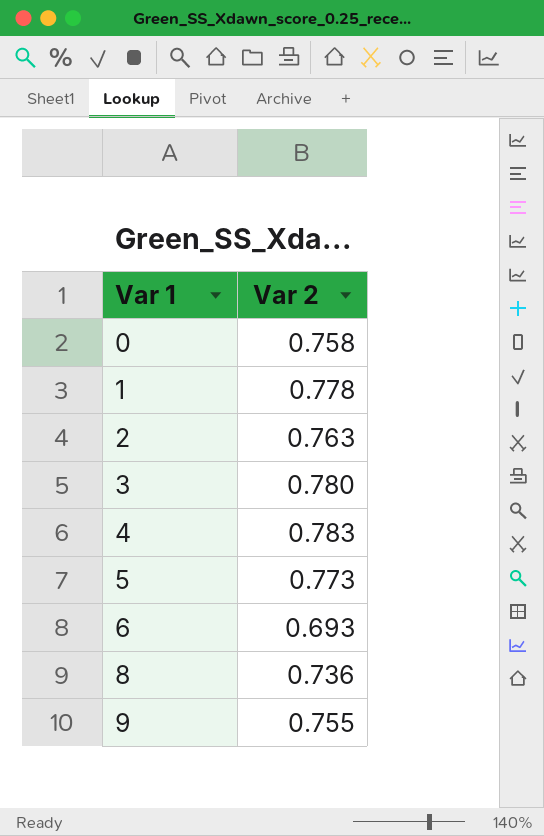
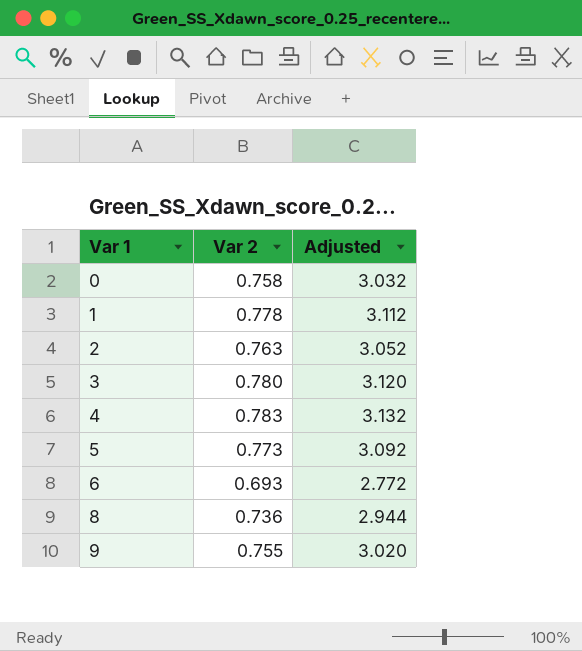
column Adjusted | formula: none -> [Var 2] * 4

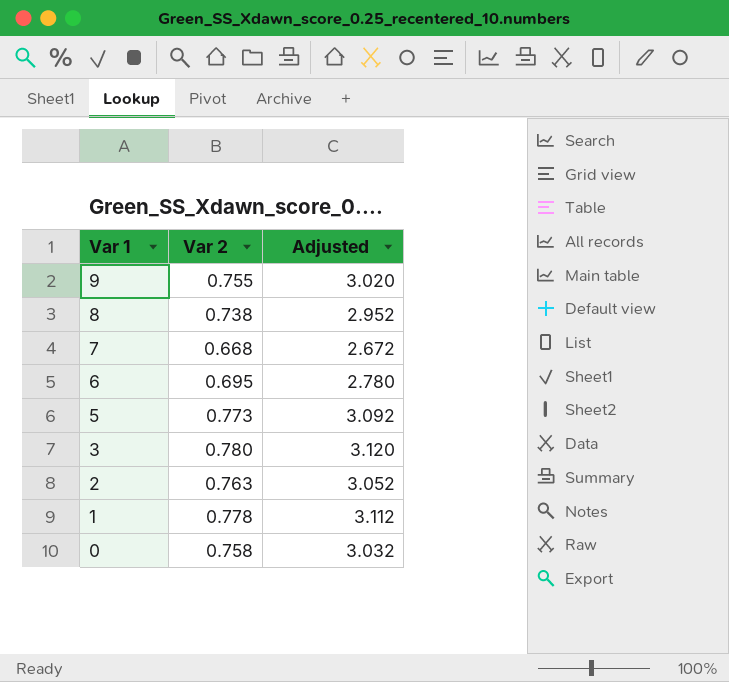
row order: Var 1 ascending -> Var 1 descending
row 4: 0.783 | 3.132 -> none
8 | Var 2: 0.736 -> 0.738
8 | Adjusted: 2.944 -> 2.952
row 7: none -> 0.668 | 2.672
6 | Var 2: 0.693 -> 0.695
6 | Adjusted: 2.772 -> 2.780

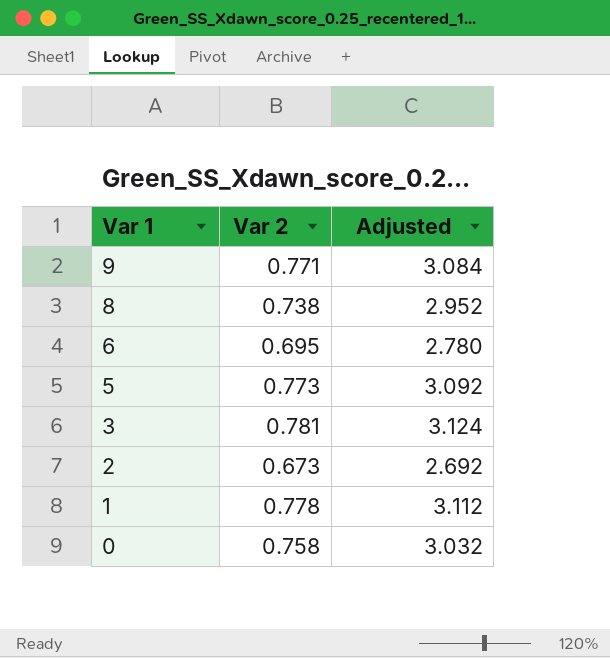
row 7: 0.668 | 2.672 -> none
9 | Var 2: 0.755 -> 0.771
9 | Adjusted: 3.020 -> 3.084
3 | Var 2: 0.780 -> 0.781
3 | Adjusted: 3.120 -> 3.124
2 | Var 2: 0.763 -> 0.673
2 | Adjusted: 3.052 -> 2.692

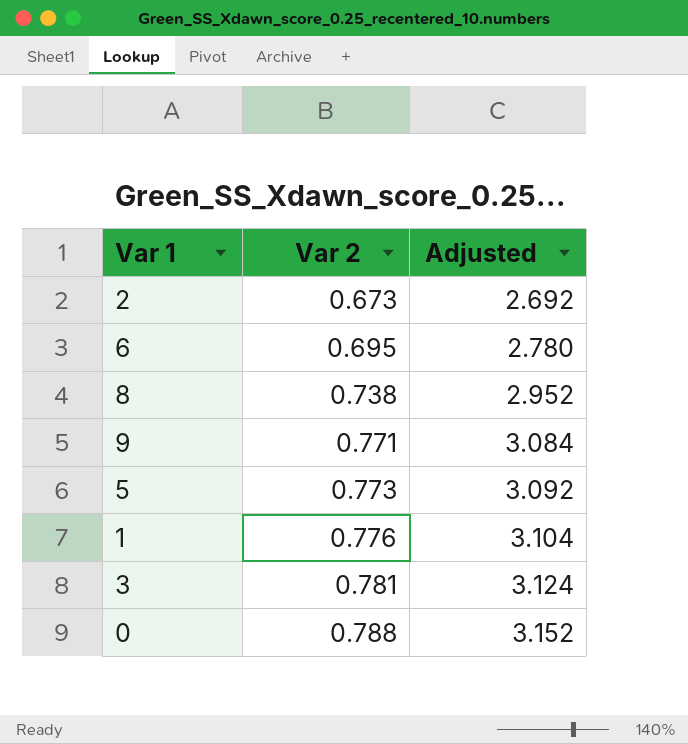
row order: Var 1 descending -> Var 2 ascending
1 | Var 2: 0.778 -> 0.776
1 | Adjusted: 3.112 -> 3.104
0 | Var 2: 0.758 -> 0.788
0 | Adjusted: 3.032 -> 3.152

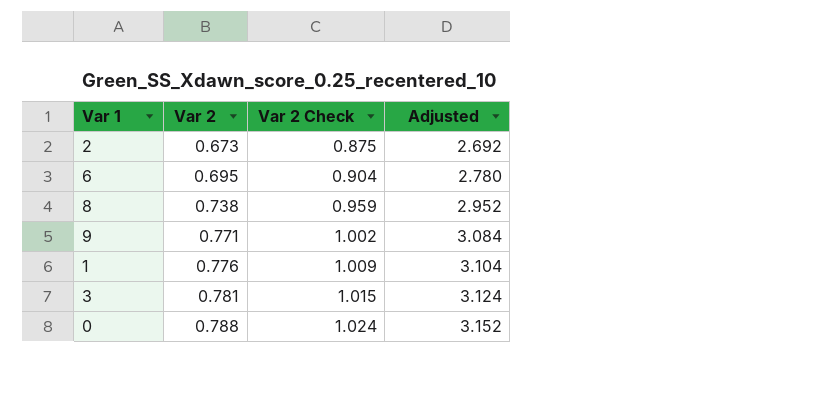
column Var 2 Check | formula: none -> [Var 2] * 1.3
row 5: 0.773 | 3.092 -> none

